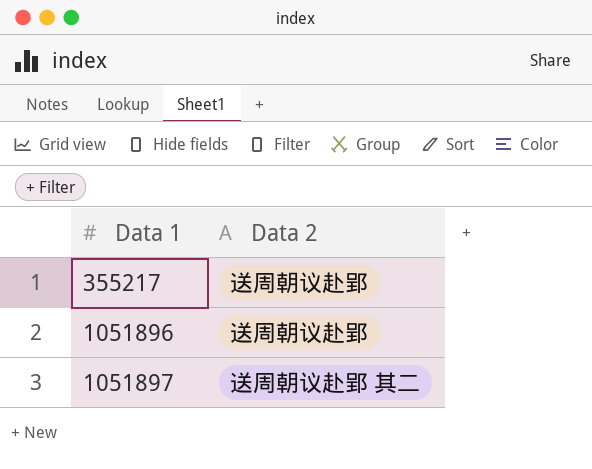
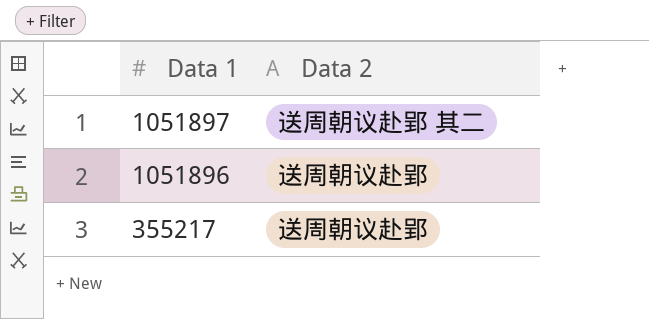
row order: Data 1 ascending -> Data 1 descending

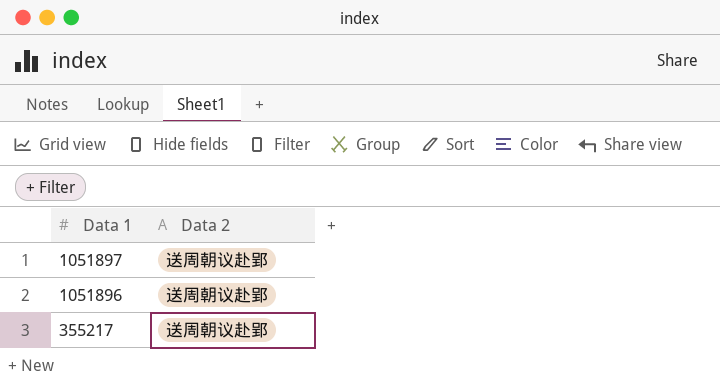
1051897 | Data 2: 送周朝议赴郢 其二 -> 送周朝议赴郢

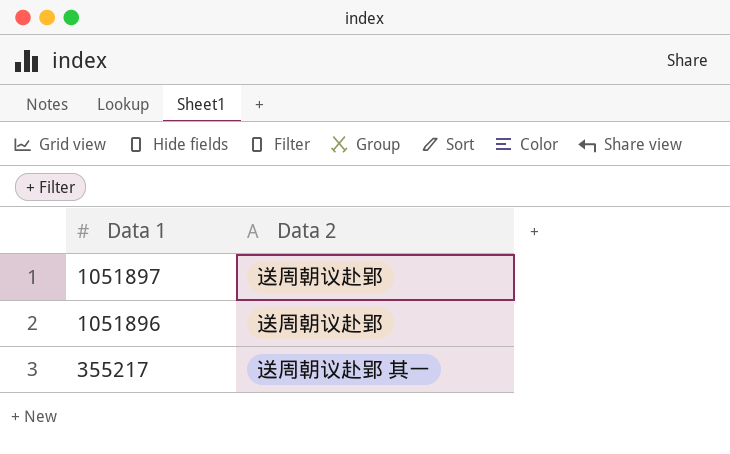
355217 | Data 2: 送周朝议赴郢 -> 送周朝议赴郢 其一

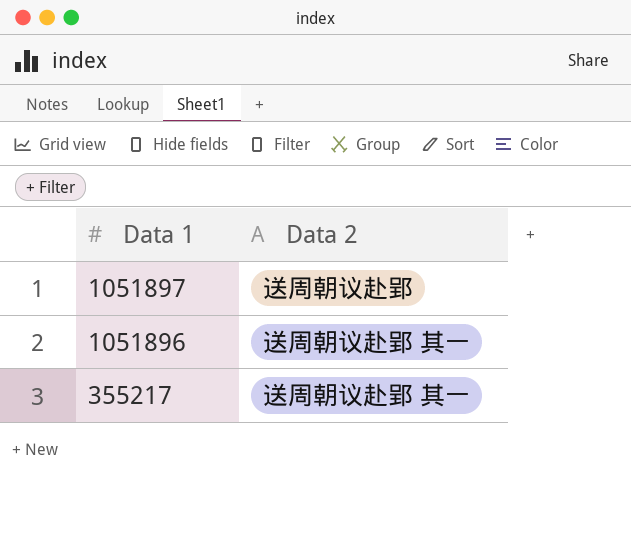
1051896 | Data 2: 送周朝议赴郢 -> 送周朝议赴郢 其一

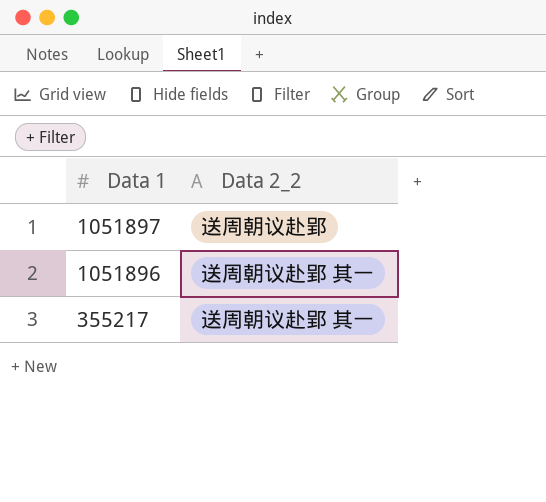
column name: Data 2 -> Data 2_2

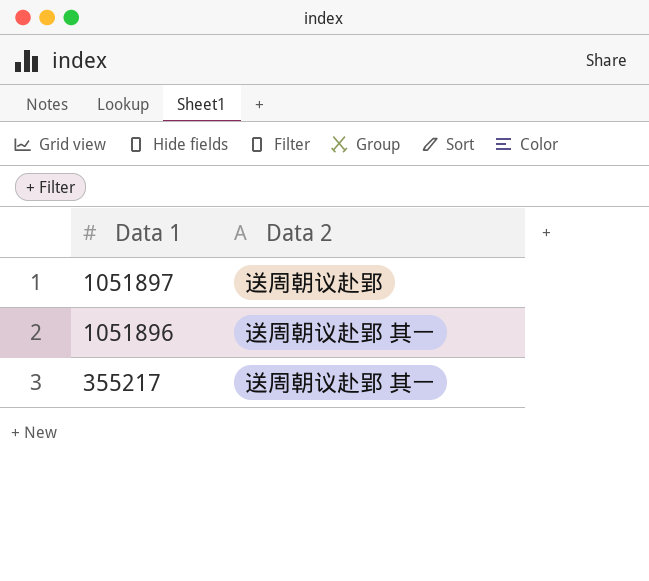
column name: Data 2_2 -> Data 2

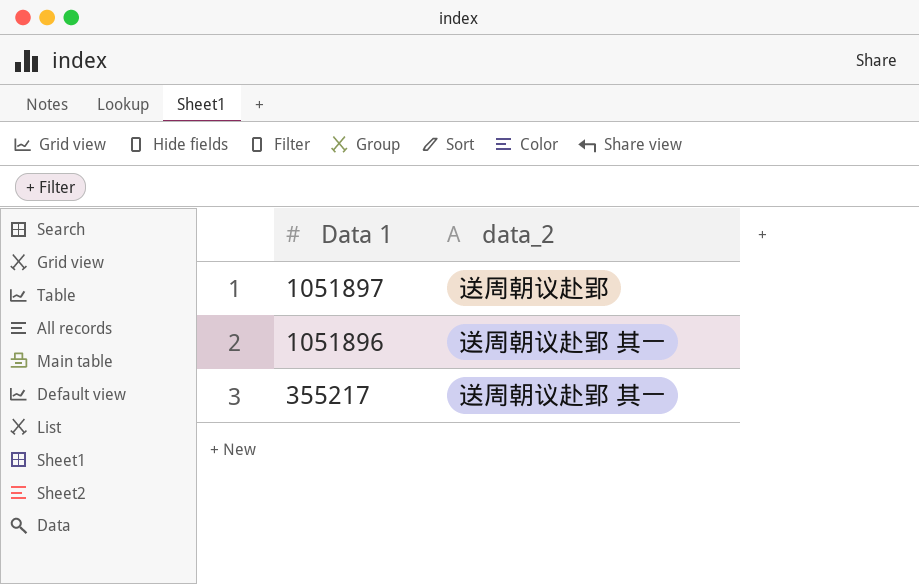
column name: Data 2 -> data_2

